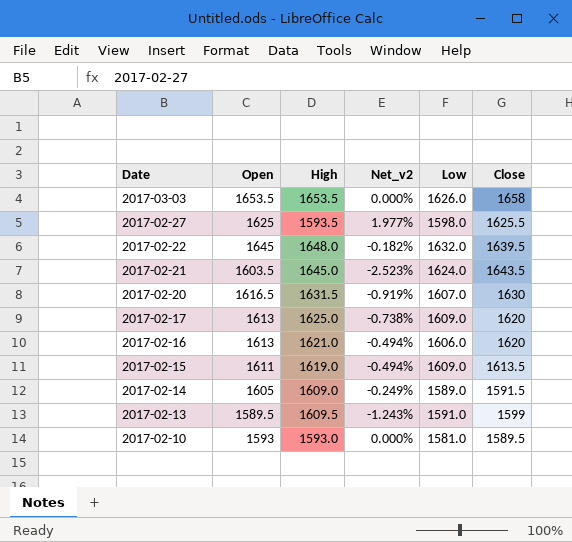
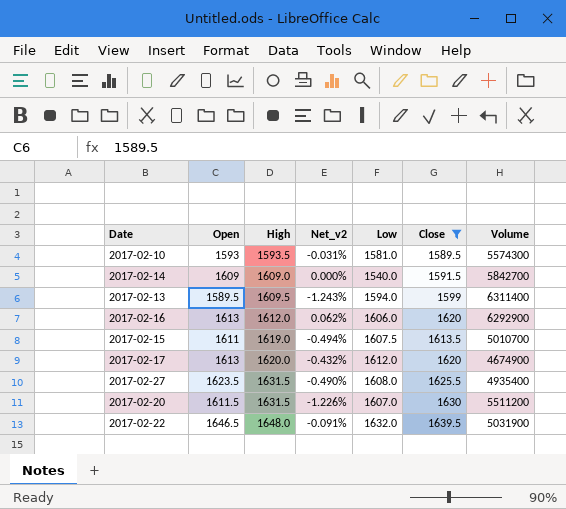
filter: none -> Close <= 1639.5
row order: Date descending -> High ascending
column Volume | position: none -> 7
2017-02-10 | High: 1593.0 -> 1593.5
2017-02-10 | Net_v2: 0.000% -> -0.031%
2017-02-14 | Open: 1605 -> 1609
2017-02-14 | Net_v2: -0.249% -> 0.000%
2017-02-14 | Low: 1589.0 -> 1540.0
2017-02-13 | Low: 1591.0 -> 1594.0
2017-02-16 | High: 1621.0 -> 1612.0
2017-02-16 | Net_v2: -0.494% -> 0.062%
2017-02-15 | Low: 1609.0 -> 1607.5
2017-02-17 | High: 1625.0 -> 1620.0
2017-02-17 | Net_v2: -0.738% -> -0.432%
2017-02-17 | Low: 1609.0 -> 1612.0
2017-02-27 | Open: 1625 -> 1623.5
2017-02-27 | High: 1593.5 -> 1631.5
2017-02-27 | Net_v2: 1.977% -> -0.490%
2017-02-27 | Low: 1598.0 -> 1608.0
2017-02-20 | Open: 1616.5 -> 1611.5
2017-02-20 | Net_v2: -0.919% -> -1.226%
2017-02-22 | Open: 1645 -> 1646.5
2017-02-22 | Net_v2: -0.182% -> -0.091%

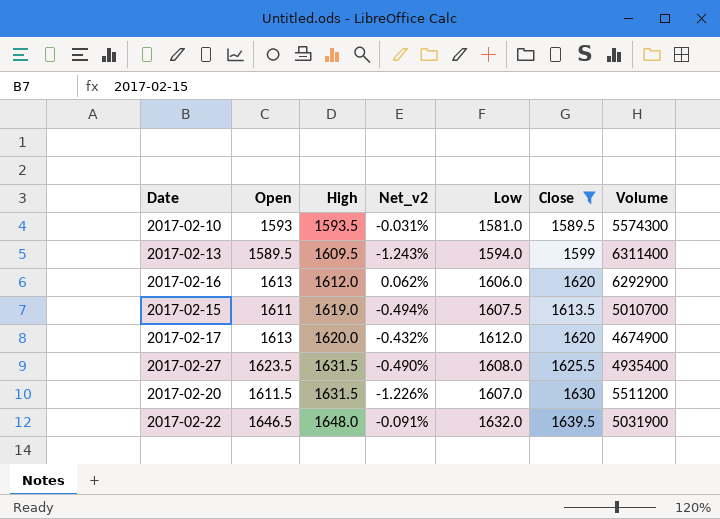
row 2017-02-14: 1609 | 1609.0 | 0.000% | 1540.0 | 1591.5 | 5842700 -> none

